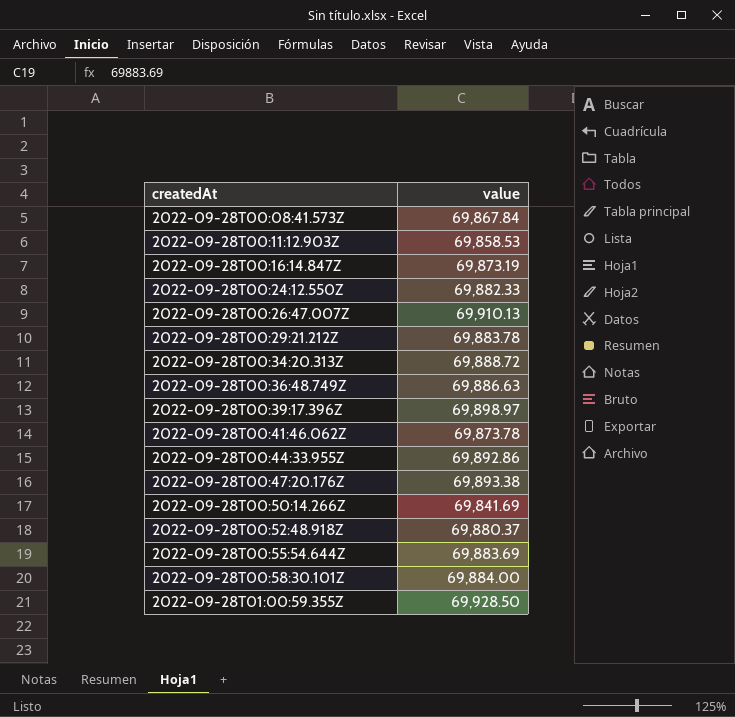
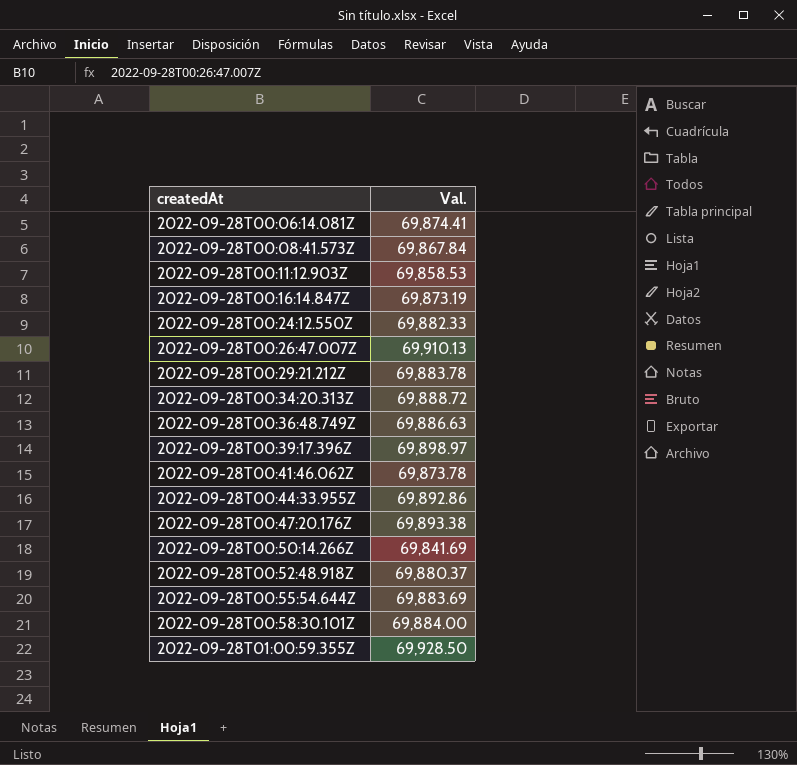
column name: value -> Val.
row 2022-09-28T00:06:14.081Z: none -> 69,874.41

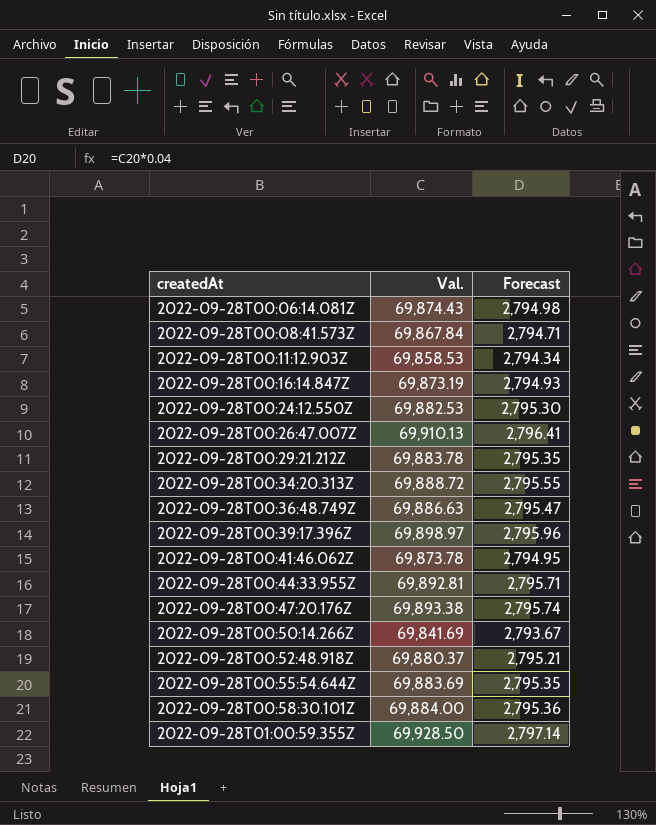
column Forecast | formula: none -> [Val.] * 0.04
2022-09-28T00:06:14.081Z | Val.: 69,874.41 -> 69,874.43
2022-09-28T00:24:12.550Z | Val.: 69,882.33 -> 69,882.53
2022-09-28T00:44:33.955Z | Val.: 69,892.86 -> 69,892.81

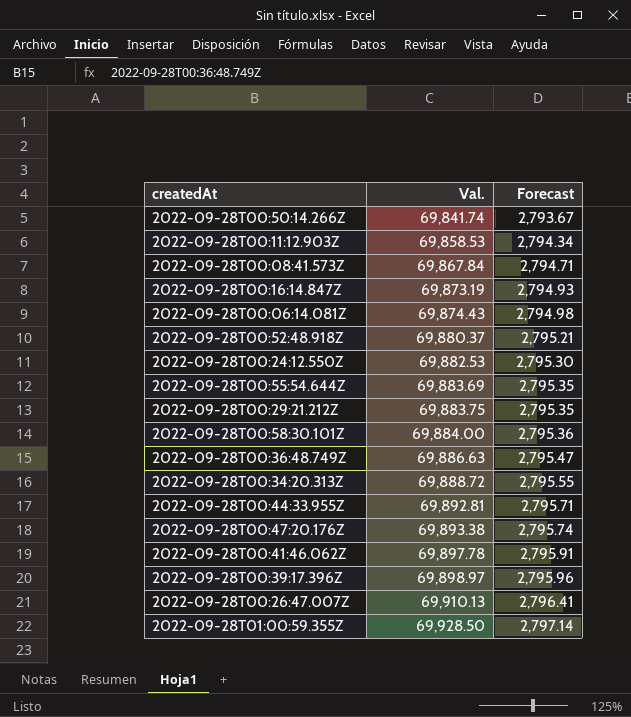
row order: createdAt ascending -> Val. ascending
2022-09-28T00:50:14.266Z | Val.: 69,841.69 -> 69,841.74
2022-09-28T00:29:21.212Z | Val.: 69,883.78 -> 69,883.75
2022-09-28T00:41:46.062Z | Val.: 69,873.78 -> 69,897.78
2022-09-28T00:41:46.062Z | Forecast: 2,794.95 -> 2,795.91

